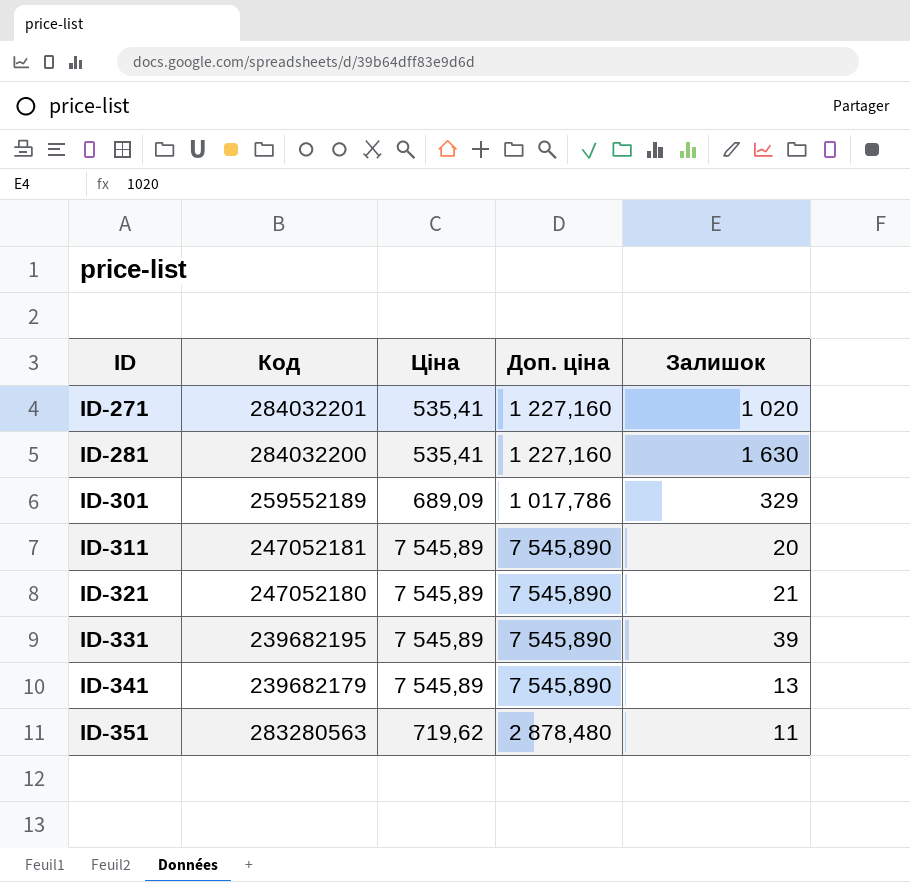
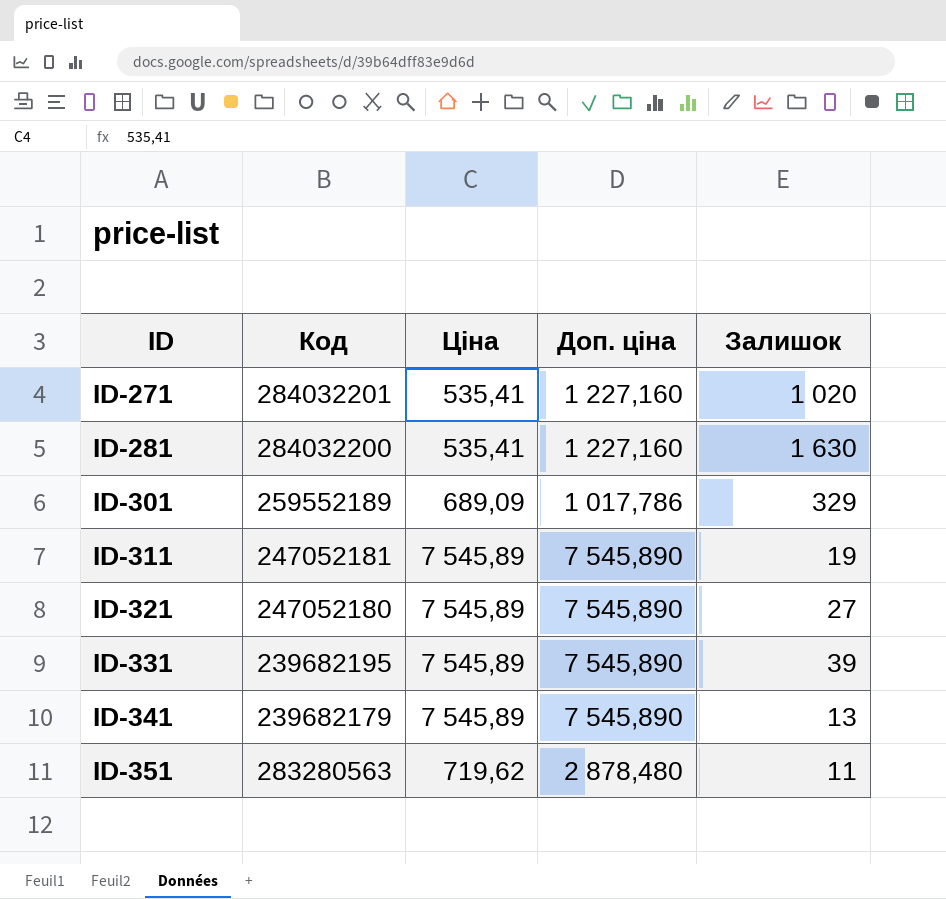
ID-311 | Залишок: 20 -> 19
ID-321 | Залишок: 21 -> 27

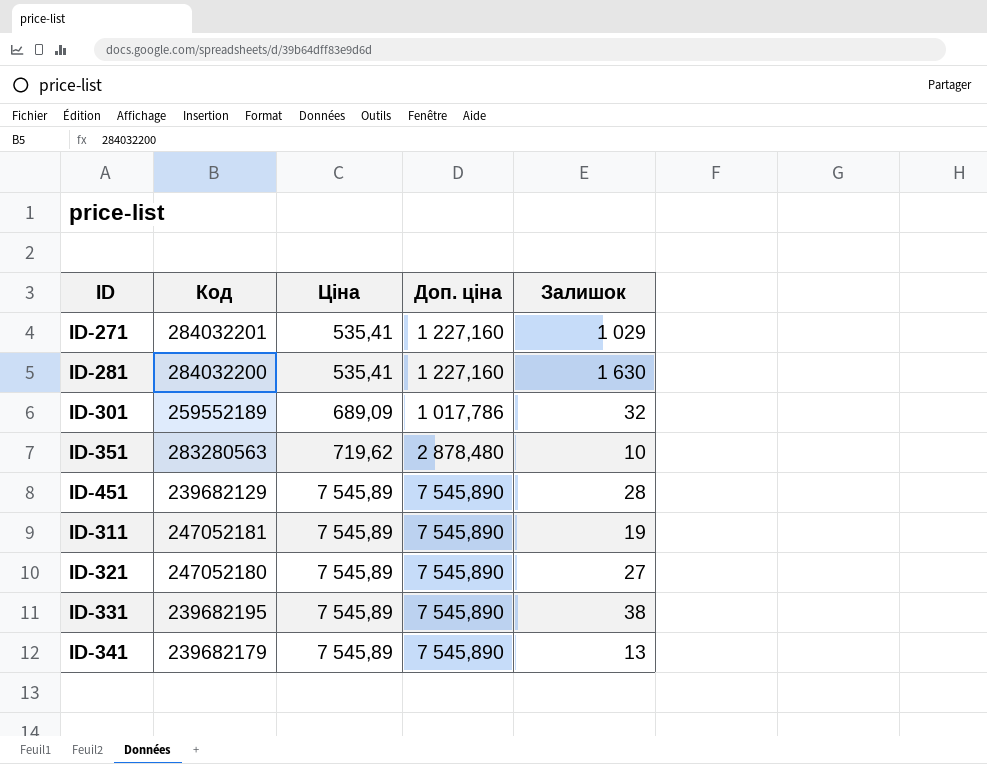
row order: ID ascending -> Ціна ascending
ID-271 | Залишок: 1 020 -> 1 029
ID-301 | Залишок: 329 -> 32
ID-351 | Залишок: 11 -> 10
row ID-451: none -> 239682129 | 7 545,89 | 7 545,890 | 28
ID-331 | Залишок: 39 -> 38

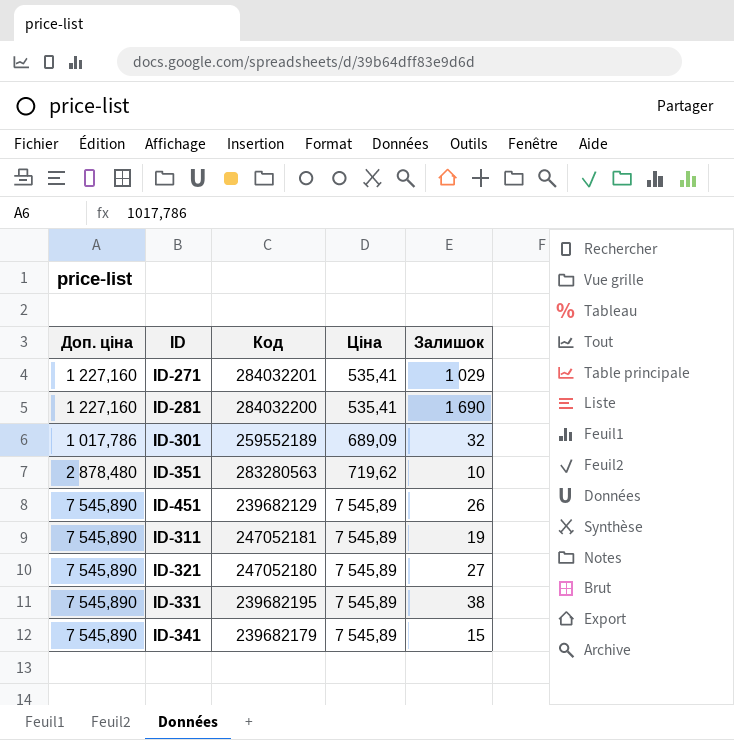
column Доп. ціна | position: 4 -> 1
ID-281 | Залишок: 1 630 -> 1 690
ID-451 | Залишок: 28 -> 26
ID-341 | Залишок: 13 -> 15

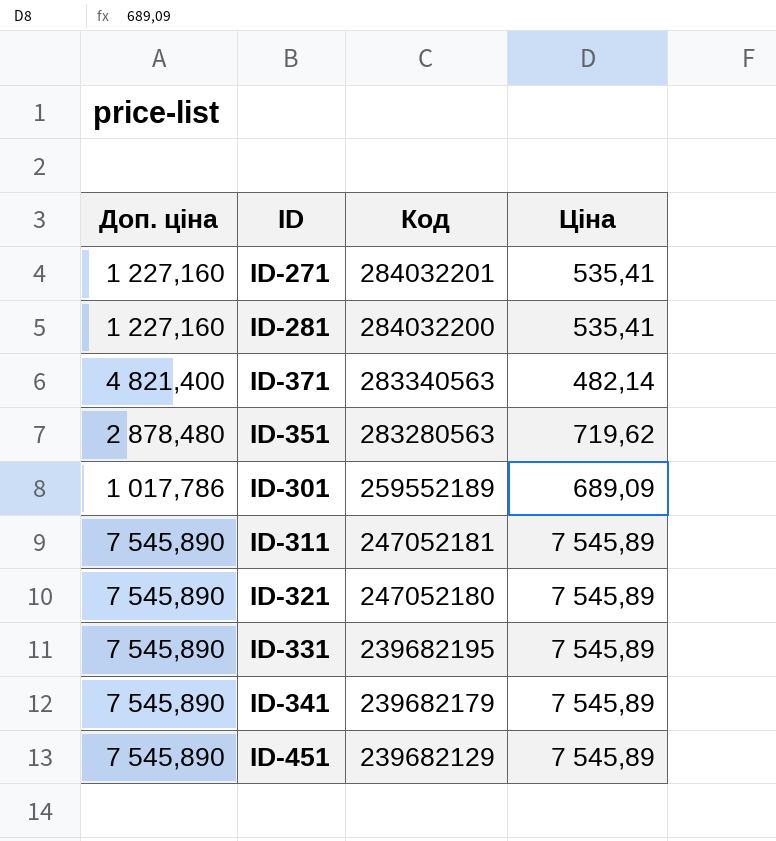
row order: Ціна ascending -> Код descending
column Залишок | position: 5 -> none
row ID-371: none -> 4 821,400 | 283340563 | 482,14

